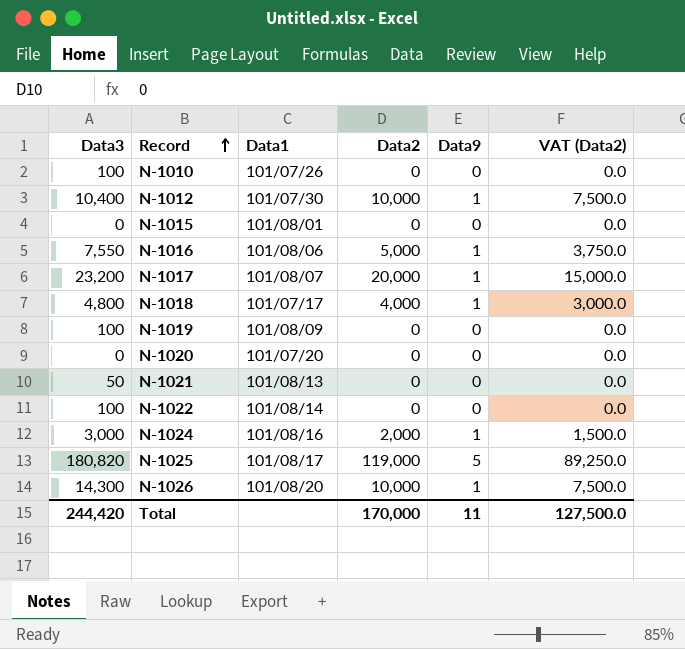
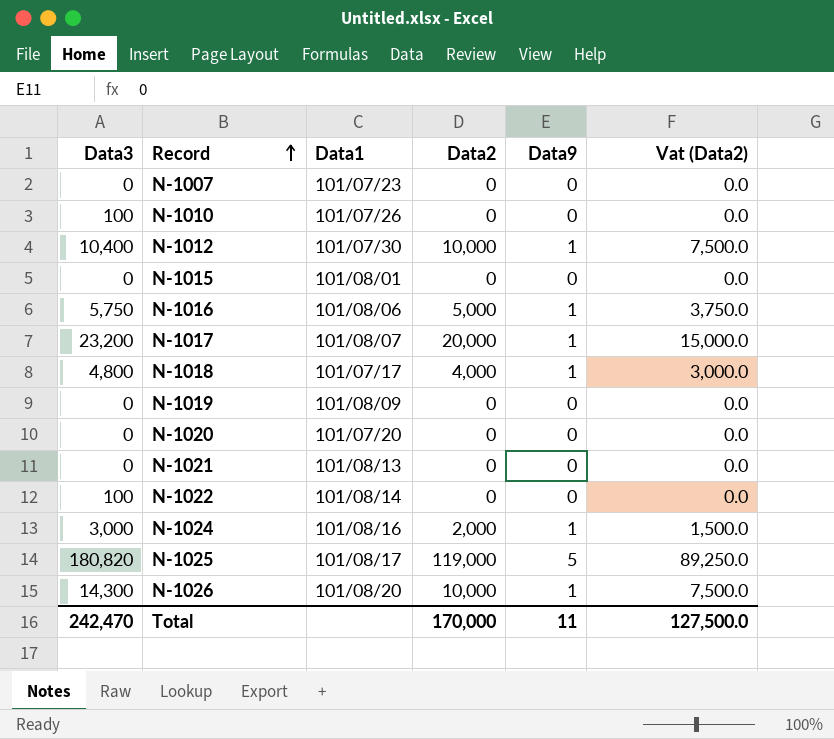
column name: VAT (Data2) -> Vat (Data2)
row N-1007: none -> 0 | 101/07/23 | 0 | 0 | 0.0
N-1016 | Data3: 7,550 -> 5,750
N-1019 | Data3: 100 -> 0
N-1021 | Data3: 50 -> 0
Total | Data3: 244,420 -> 242,470

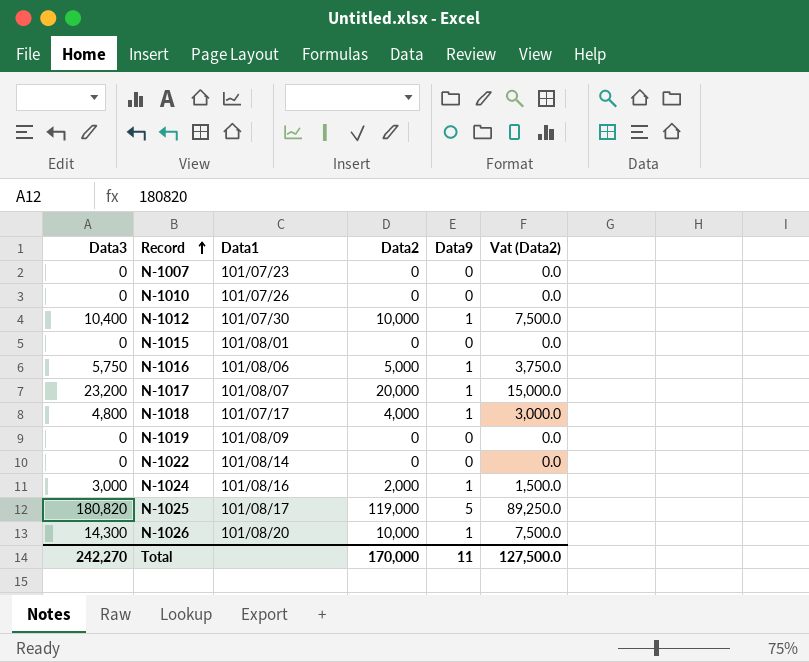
row N-1020: 0 | 101/07/20 | 0 | 0 | 0.0 -> none
row N-1021: 0 | 101/08/13 | 0 | 0 | 0.0 -> none
N-1010 | Data3: 100 -> 0
N-1022 | Data3: 100 -> 0
Total | Data3: 242,470 -> 242,270

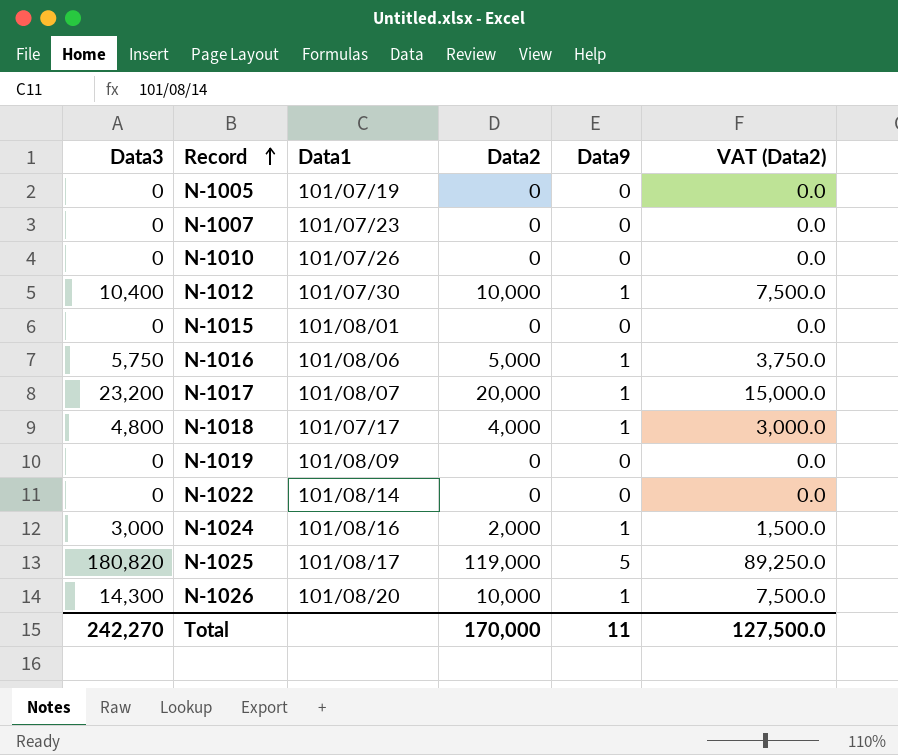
column name: Vat (Data2) -> VAT (Data2)
row N-1005: none -> 0 | 101/07/19 | 0 | 0 | 0.0

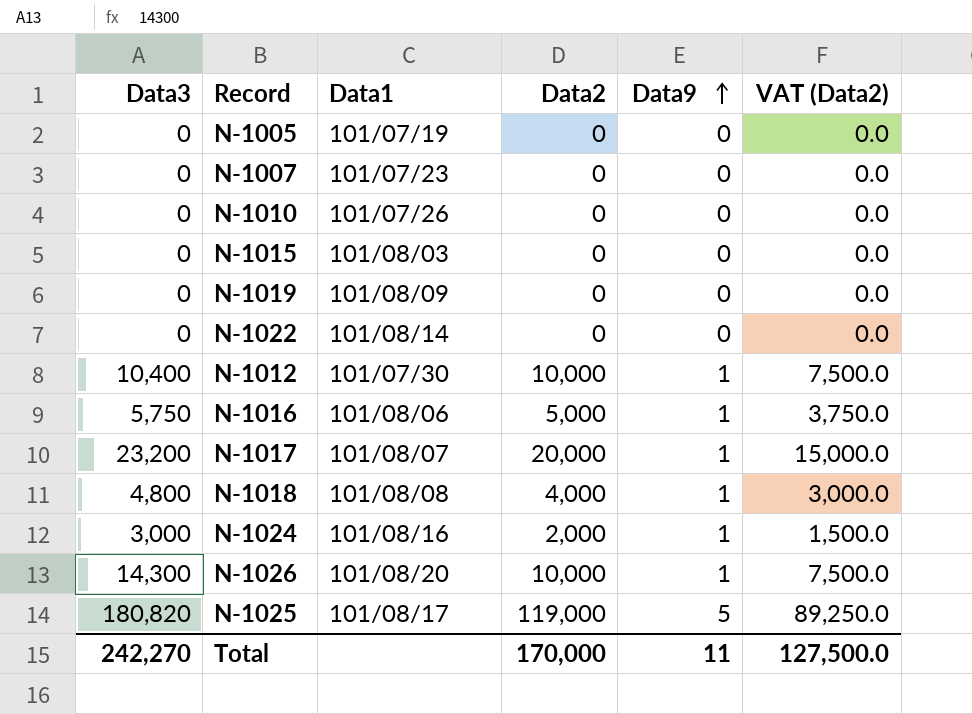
row order: Record ascending -> Data9 ascending
N-1015 | Data1: 101/08/01 -> 101/08/03
N-1018 | Data1: 101/07/17 -> 101/08/08

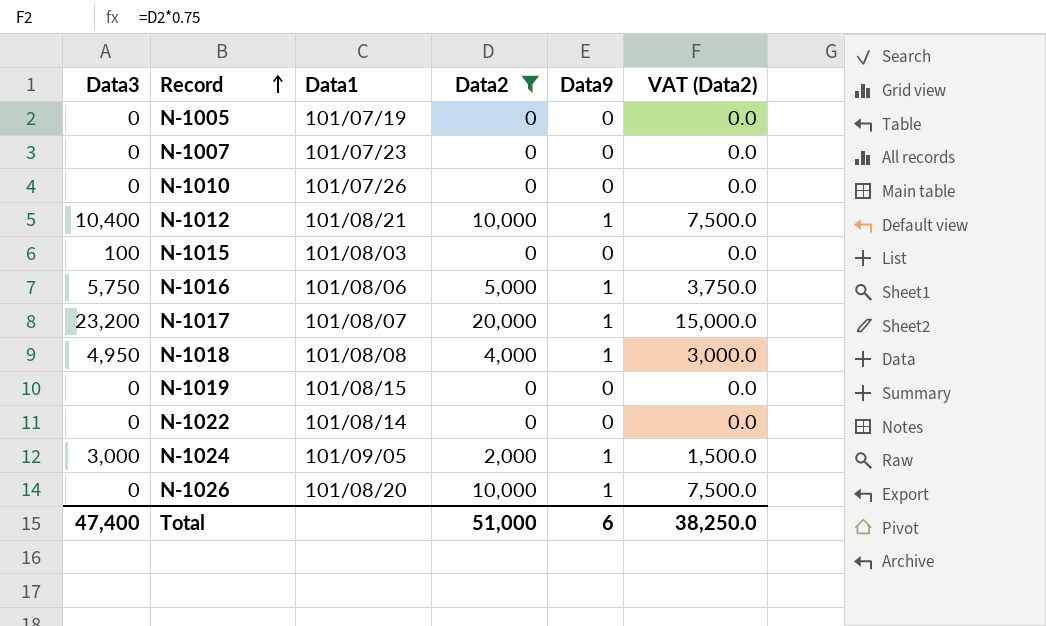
filter: none -> Data2 != 119,000
row order: Data9 ascending -> Record ascending
N-1012 | Data1: 101/07/30 -> 101/08/21
N-1015 | Data3: 0 -> 100
N-1018 | Data3: 4,800 -> 4,950
N-1019 | Data1: 101/08/09 -> 101/08/15
N-1024 | Data1: 101/08/16 -> 101/09/05
N-1026 | Data3: 14,300 -> 0
Total | Data3: 242,270 -> 47,400
Total | Data2: 170,000 -> 51,000
Total | Data9: 11 -> 6
Total | VAT (Data2): 127,500.0 -> 38,250.0

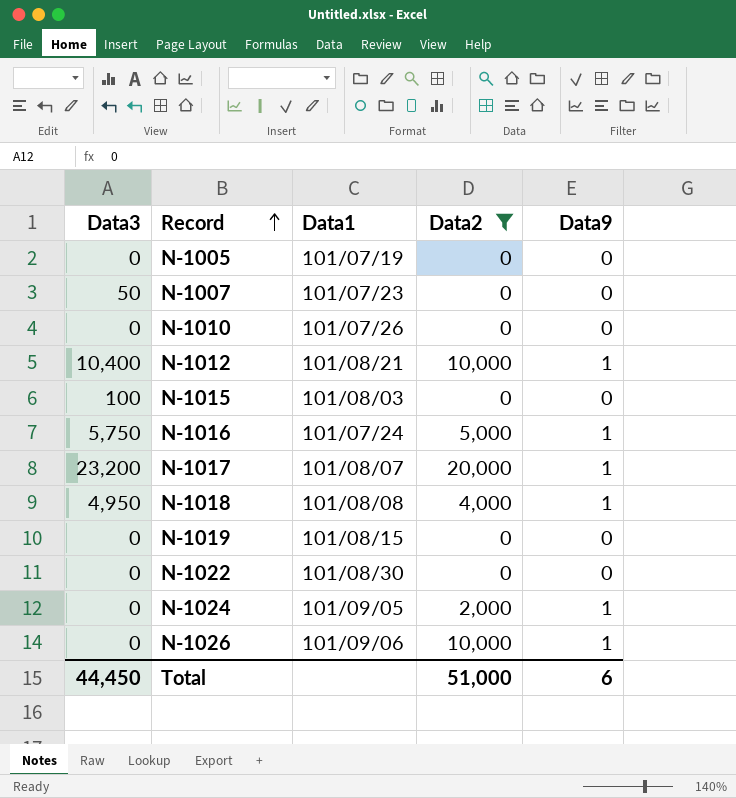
column VAT (Data2) | formula: [Data2] * 0.75 -> none
N-1007 | Data3: 0 -> 50
N-1016 | Data1: 101/08/06 -> 101/07/24
N-1022 | Data1: 101/08/14 -> 101/08/30
N-1024 | Data3: 3,000 -> 0
N-1026 | Data1: 101/08/20 -> 101/09/06
Total | Data3: 47,400 -> 44,450

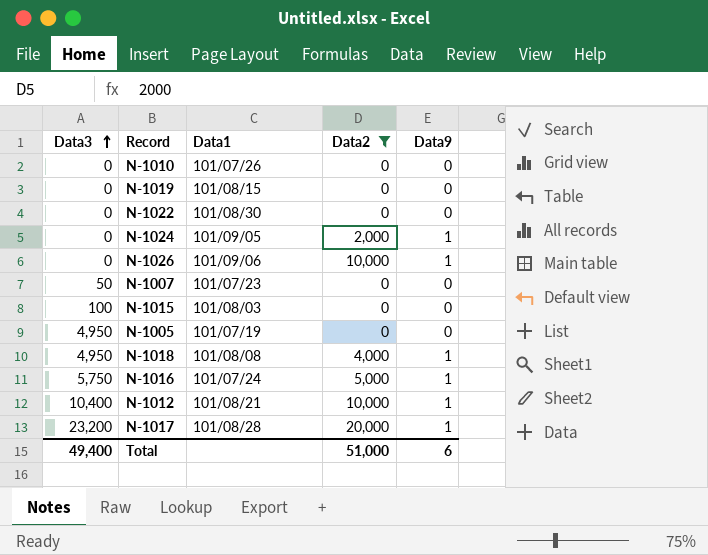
row order: Record ascending -> Data3 ascending
N-1005 | Data3: 0 -> 4,950
N-1017 | Data1: 101/08/07 -> 101/08/28
Total | Data3: 44,450 -> 49,400

